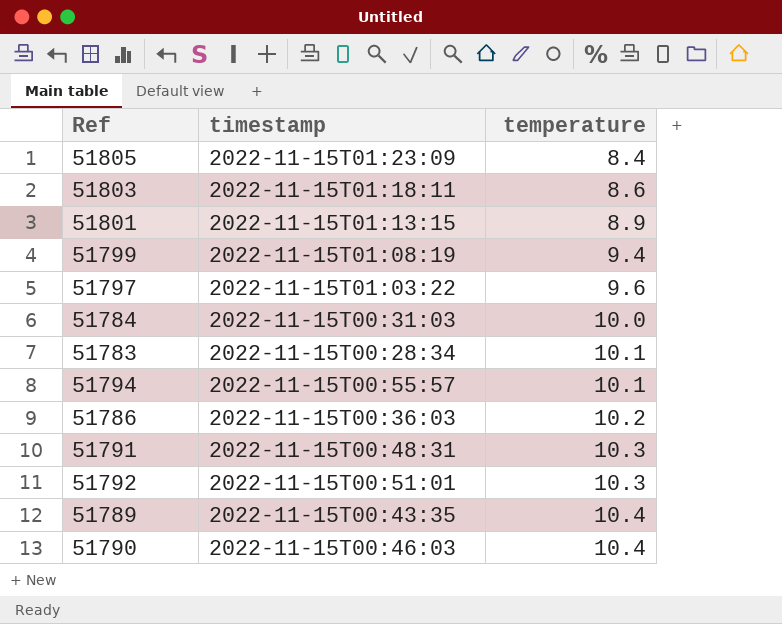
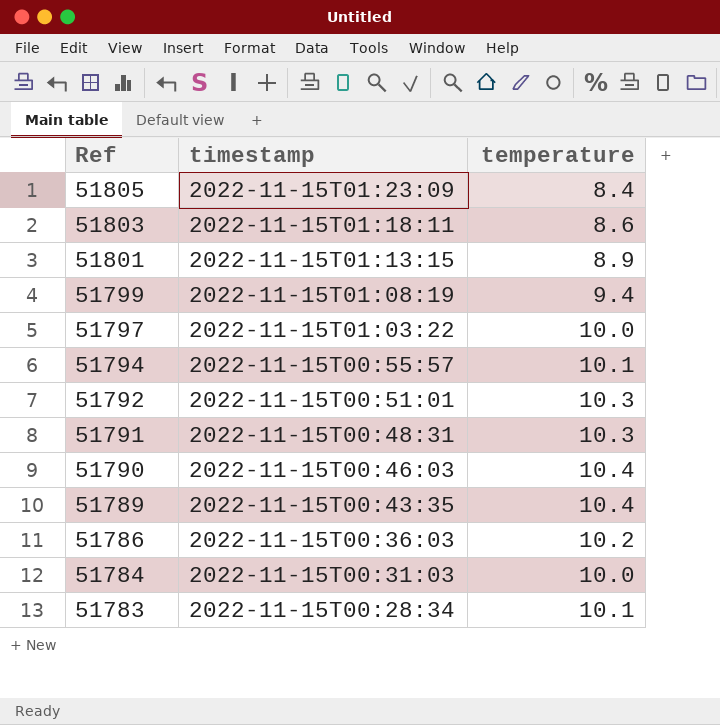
row order: temperature ascending -> Ref descending
51797 | temperature: 9.6 -> 10.0

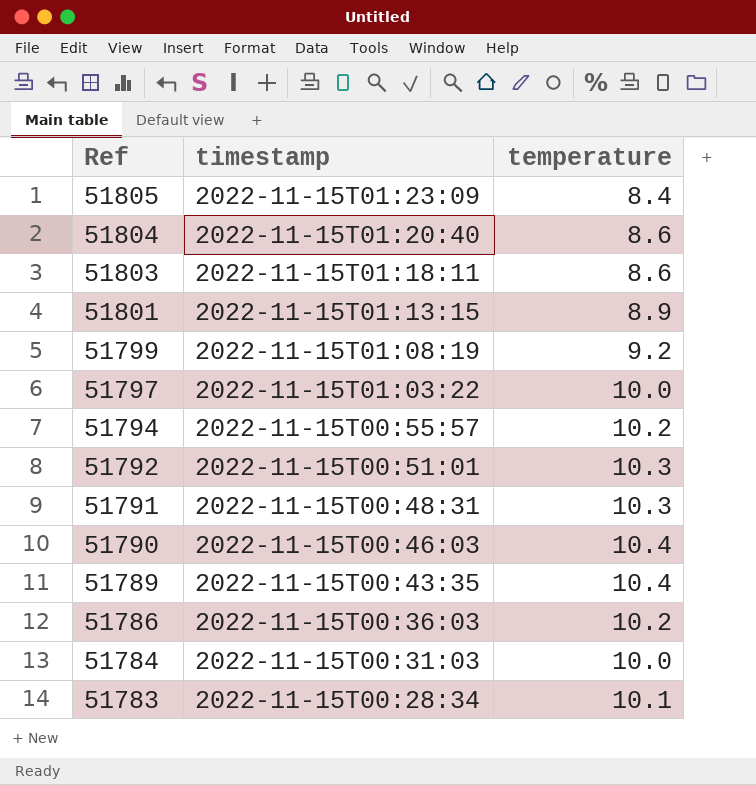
row 51804: none -> 2022-11-15T01:20:40 | 8.6
51799 | temperature: 9.4 -> 9.2
51794 | temperature: 10.1 -> 10.2

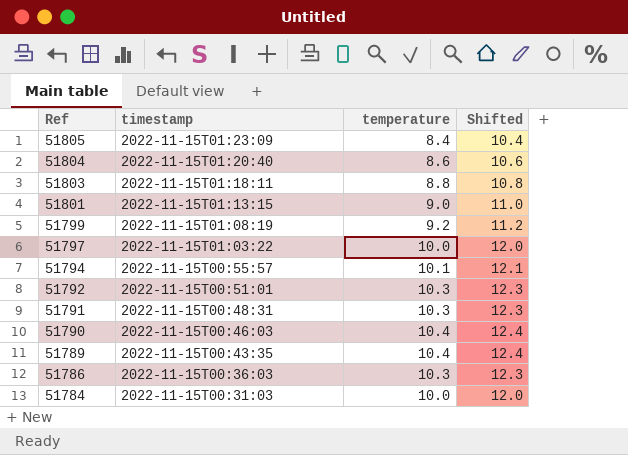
column Shifted | formula: none -> [temperature] + 2
row 51783: 2022-11-15T00:28:34 | 10.1 -> none
51803 | temperature: 8.6 -> 8.8
51801 | temperature: 8.9 -> 9.0
51794 | temperature: 10.2 -> 10.1
51786 | temperature: 10.2 -> 10.3

